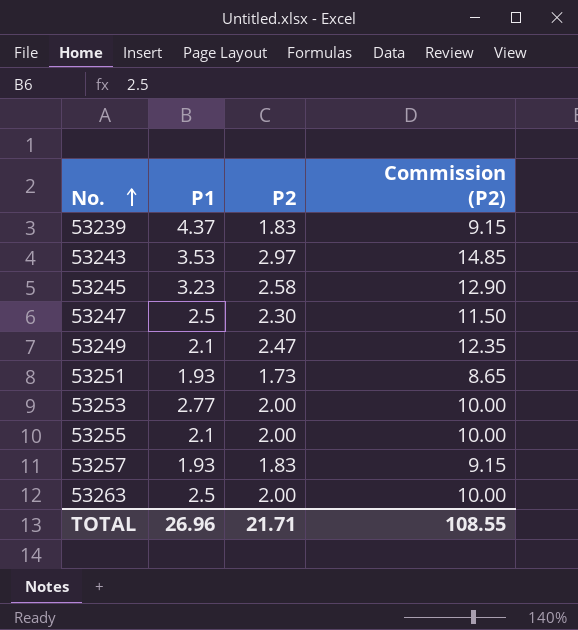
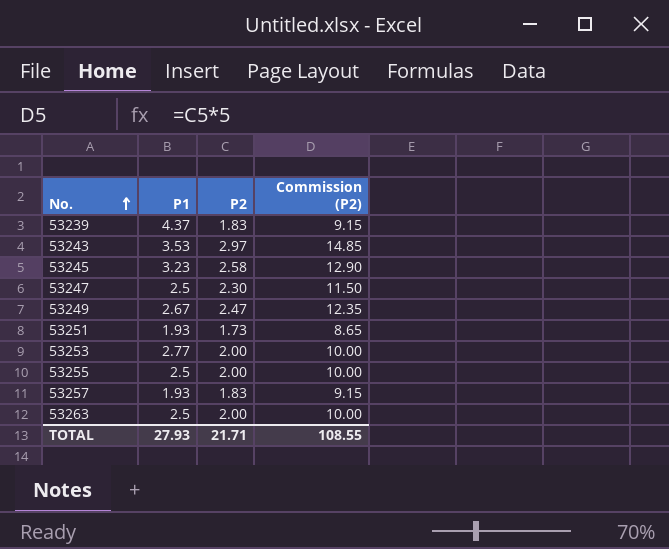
53249 | P1: 2.1 -> 2.67
53255 | P1: 2.1 -> 2.5
TOTAL | P1: 26.96 -> 27.93

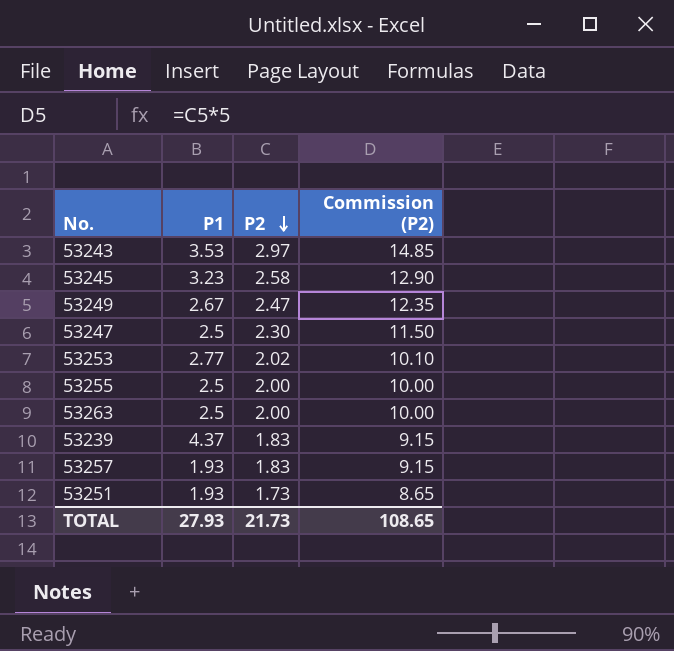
row order: No. ascending -> P2 descending
53253 | P2: 2.00 -> 2.02
53253 | Commission (P2): 10.00 -> 10.10
TOTAL | P2: 21.71 -> 21.73
TOTAL | Commission (P2): 108.55 -> 108.65

